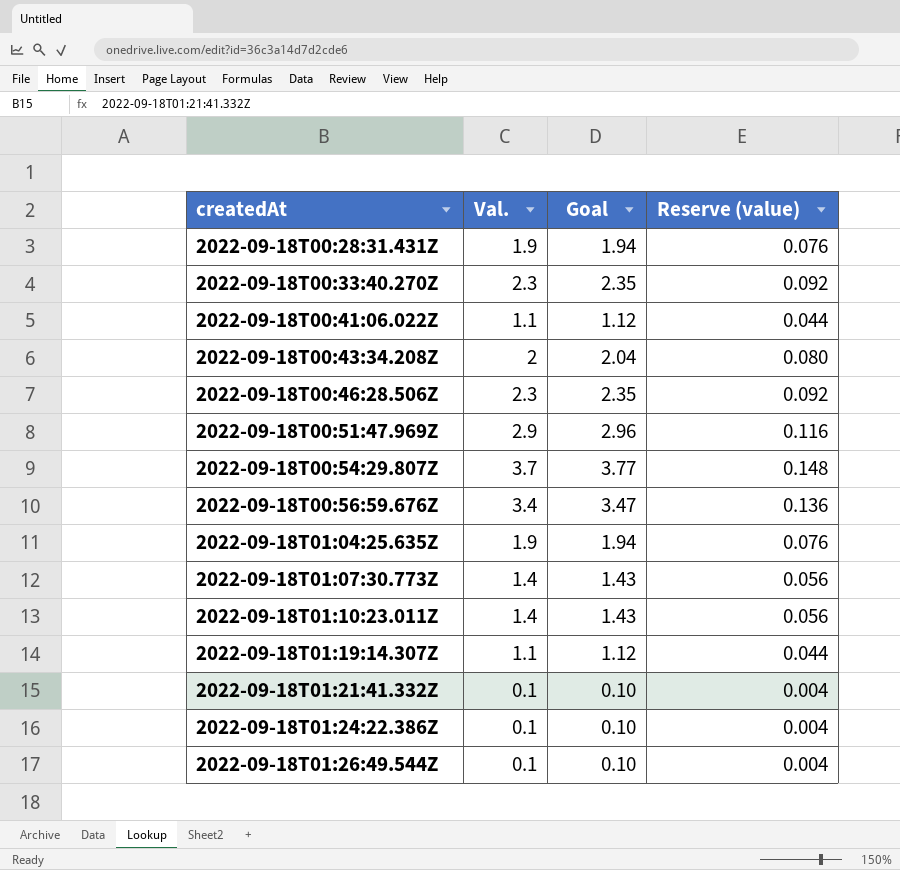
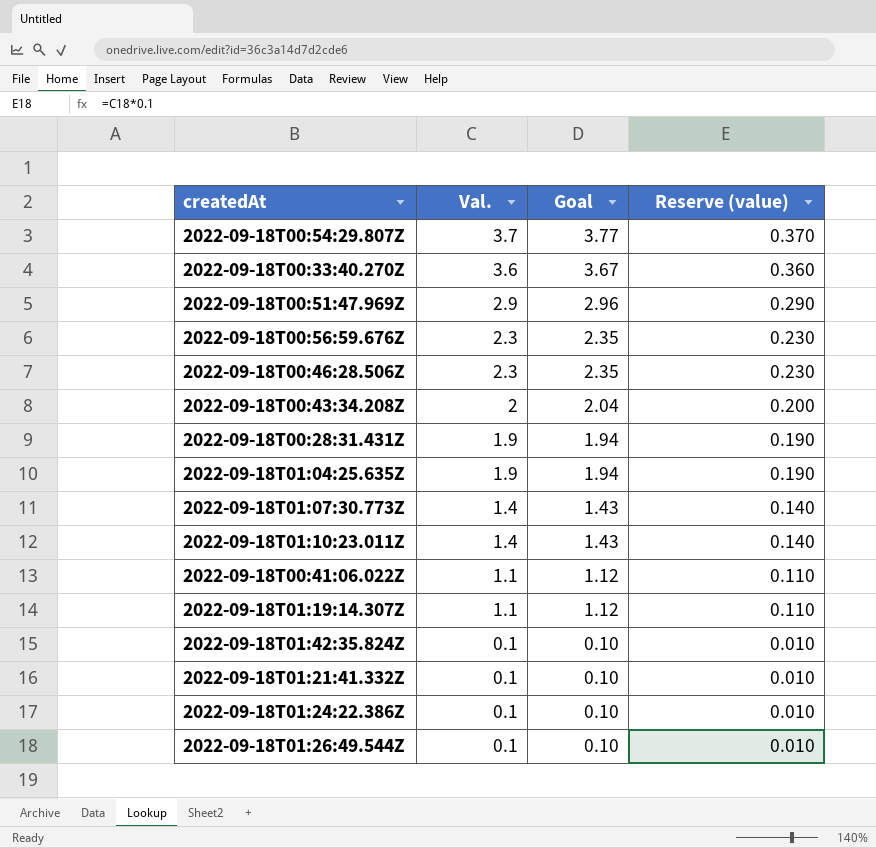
row order: createdAt ascending -> Val. descending
column Reserve (value) | formula: [Val.] * 0.04 -> [Val.] * 0.1
2022-09-18T00:33:40.270Z | Val.: 2.3 -> 3.6
2022-09-18T00:33:40.270Z | Goal: 2.35 -> 3.67
2022-09-18T00:56:59.676Z | Val.: 3.4 -> 2.3
2022-09-18T00:56:59.676Z | Goal: 3.47 -> 2.35
row 2022-09-18T01:42:35.824Z: none -> 0.1 | 0.10 | 0.010

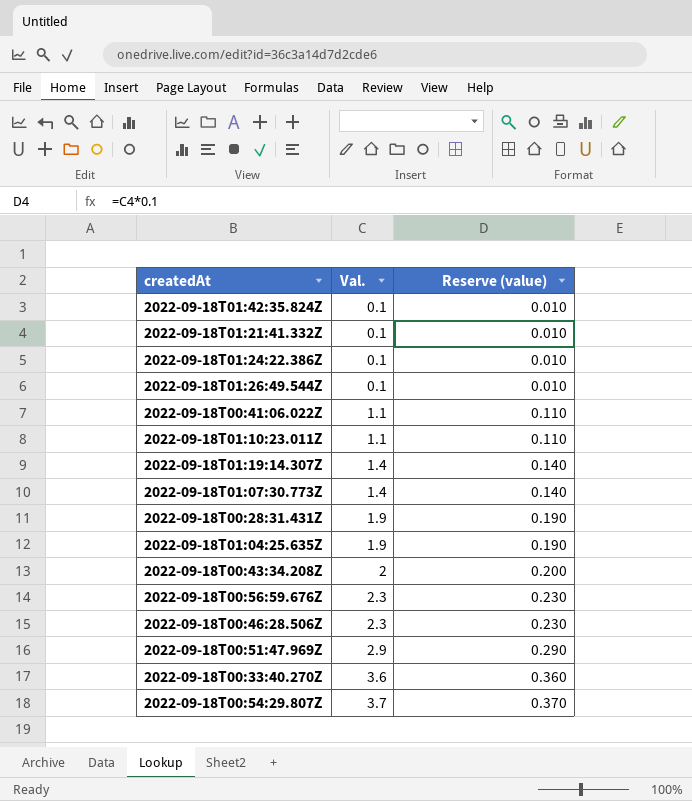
row order: Val. descending -> Val. ascending
column Goal | formula: [Val.] * 1.02 -> none
2022-09-18T01:10:23.011Z | Val.: 1.4 -> 1.1
2022-09-18T01:10:23.011Z | Reserve (value): 0.140 -> 0.110
2022-09-18T01:19:14.307Z | Val.: 1.1 -> 1.4
2022-09-18T01:19:14.307Z | Reserve (value): 0.110 -> 0.140

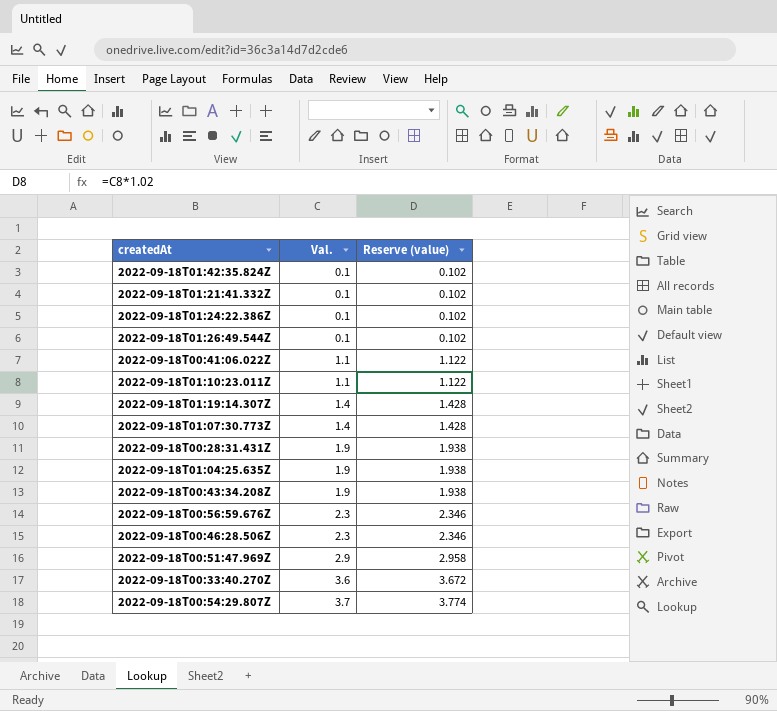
column Reserve (value) | formula: [Val.] * 0.1 -> [Val.] * 1.02
2022-09-18T00:43:34.208Z | Val.: 2 -> 1.9

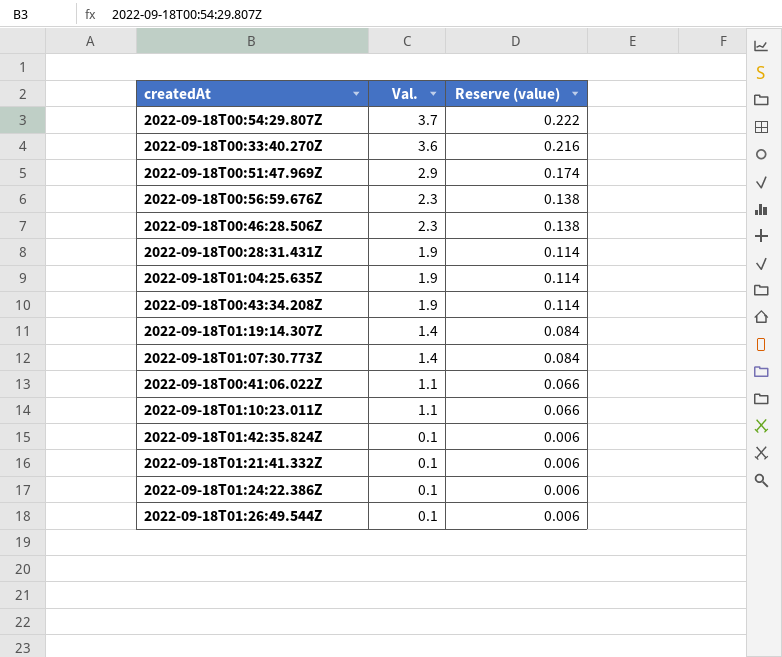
row order: Val. ascending -> Val. descending
column Reserve (value) | formula: [Val.] * 1.02 -> [Val.] * 0.06

